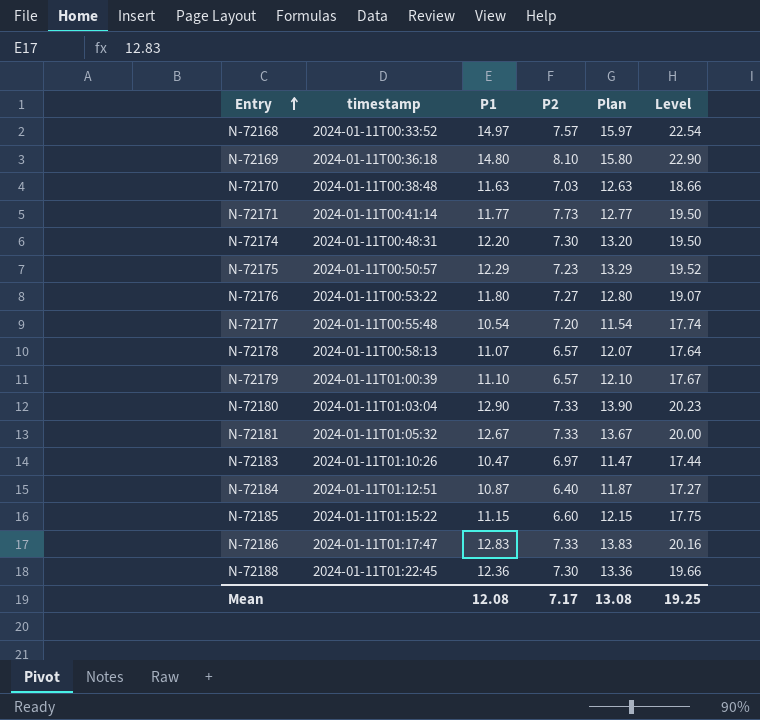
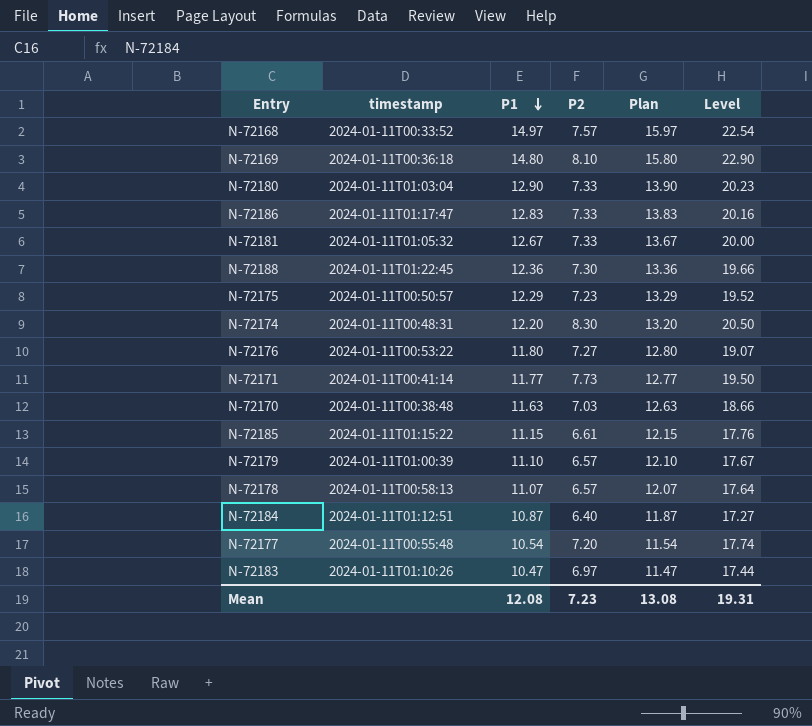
row order: Entry ascending -> P1 descending
N-72174 | P2: 7.30 -> 8.30
N-72174 | Level: 19.50 -> 20.50
N-72185 | P2: 6.60 -> 6.61
N-72185 | Level: 17.75 -> 17.76
Mean | P2: 7.17 -> 7.23
Mean | Level: 19.25 -> 19.31

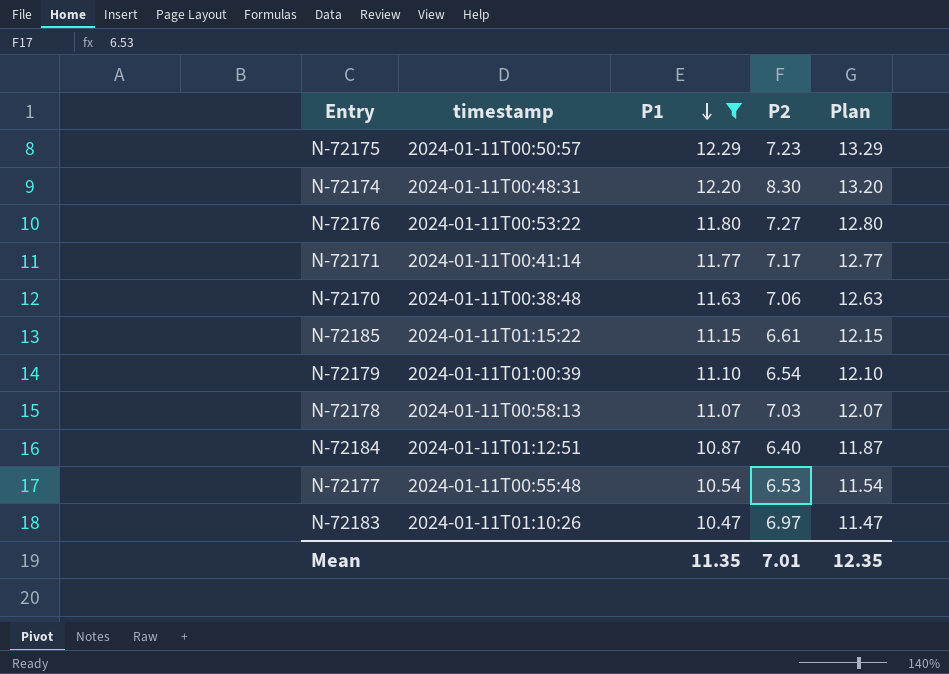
filter: none -> P1 <= 12.29
column Level | formula: [P1] + [P2] -> none
N-72171 | P2: 7.73 -> 7.17
N-72170 | P2: 7.03 -> 7.06
N-72179 | P2: 6.57 -> 6.54
N-72178 | P2: 6.57 -> 7.03
N-72177 | P2: 7.20 -> 6.53
Mean | P1: 12.08 -> 11.35
Mean | P2: 7.23 -> 7.01
Mean | Plan: 13.08 -> 12.35

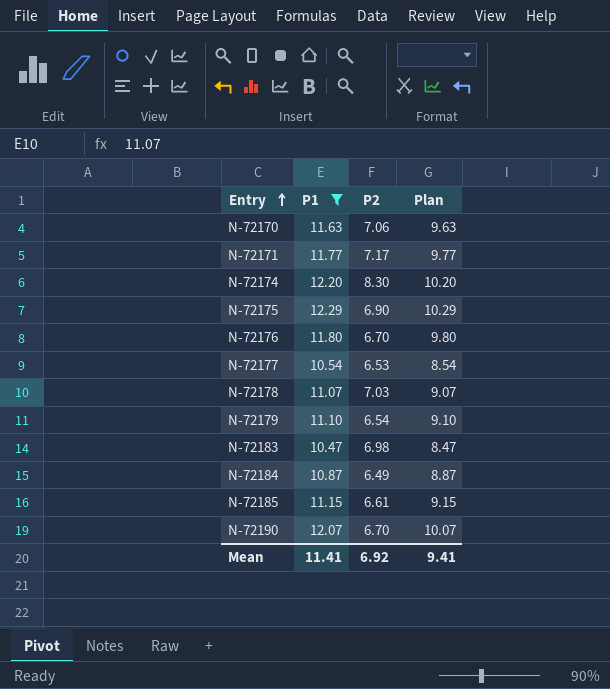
row order: P1 descending -> Entry ascending
column timestamp | position: 2 -> none
column Plan | formula: [P1] + 1 -> [P1] - 2
N-72175 | P2: 7.23 -> 6.90
N-72176 | P2: 7.27 -> 6.70
N-72183 | P2: 6.97 -> 6.98
N-72184 | P2: 6.40 -> 6.49
row N-72190: none -> 12.07 | 6.70 | 10.07
Mean | P1: 11.35 -> 11.41
Mean | P2: 7.01 -> 6.92
Mean | Plan: 12.35 -> 9.41

